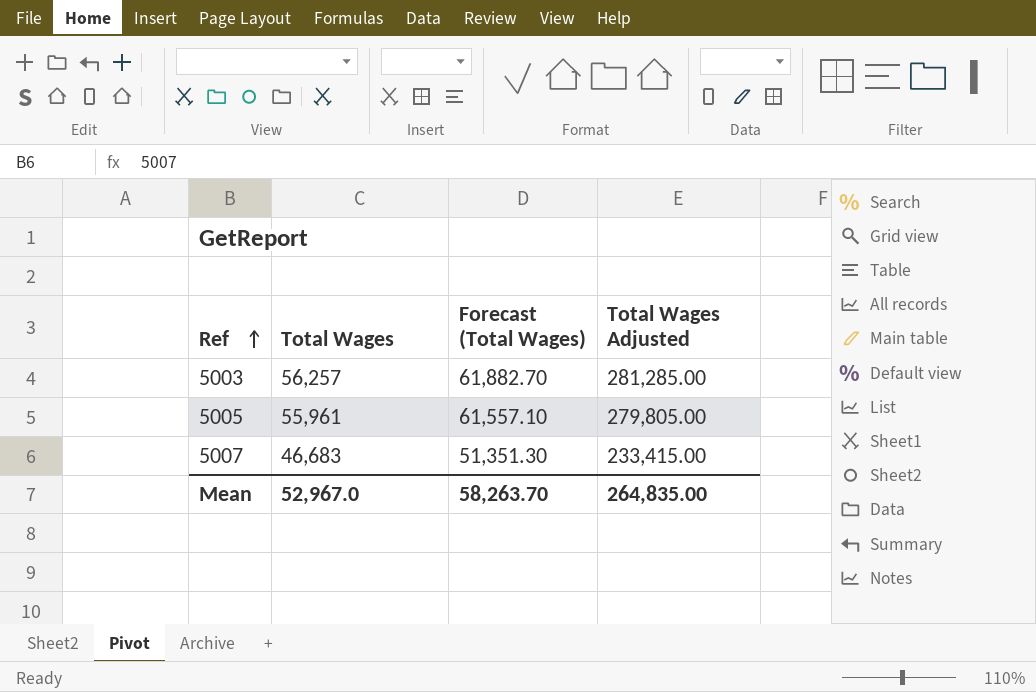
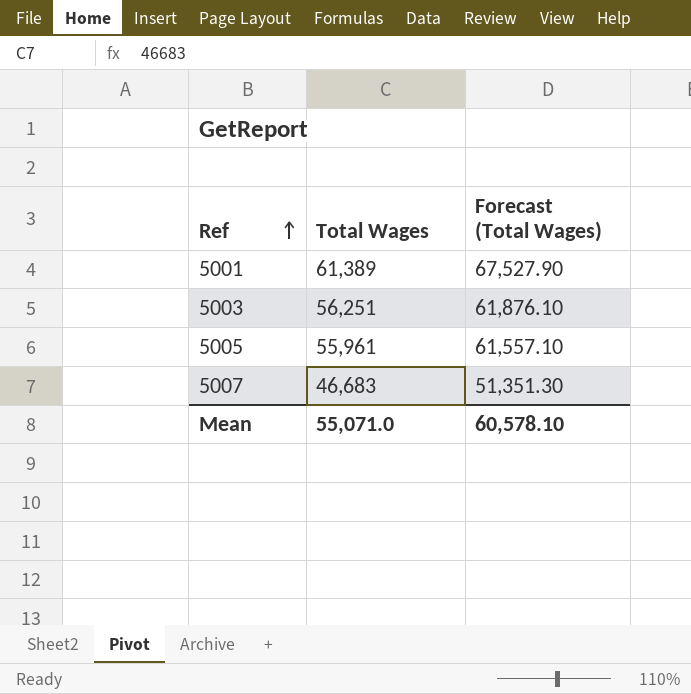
column Total Wages Adjusted | formula: [Total Wages] * 5 -> none
row 5001: none -> 61,389 | 67,527.90
5003 | Total Wages: 56,257 -> 56,251
5003 | Forecast (Total Wages): 61,882.70 -> 61,876.10
Mean | Total Wages: 52,967.0 -> 55,071.0
Mean | Forecast (Total Wages): 58,263.70 -> 60,578.10

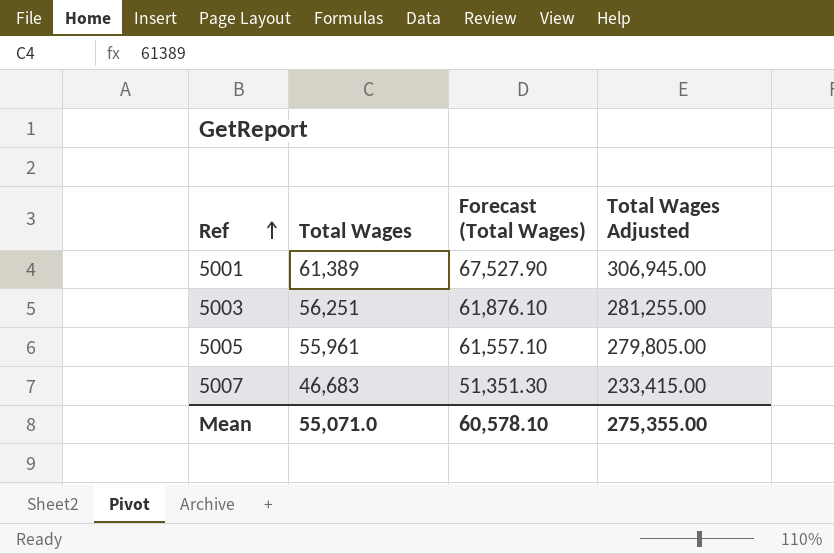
column Total Wages Adjusted | formula: none -> [Total Wages] * 5

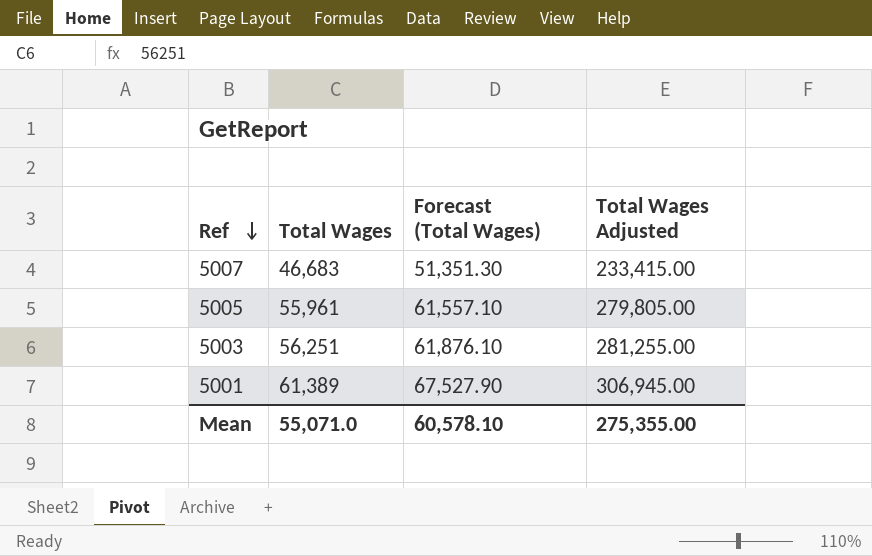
row order: Ref ascending -> Ref descending

